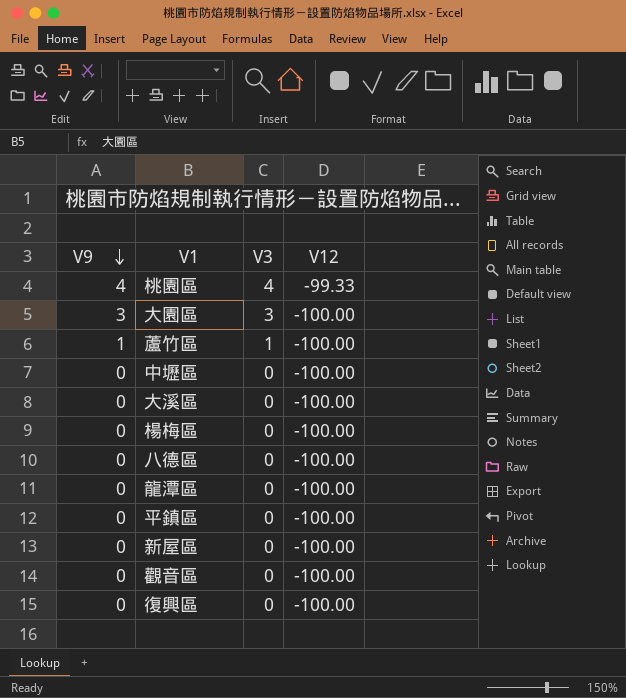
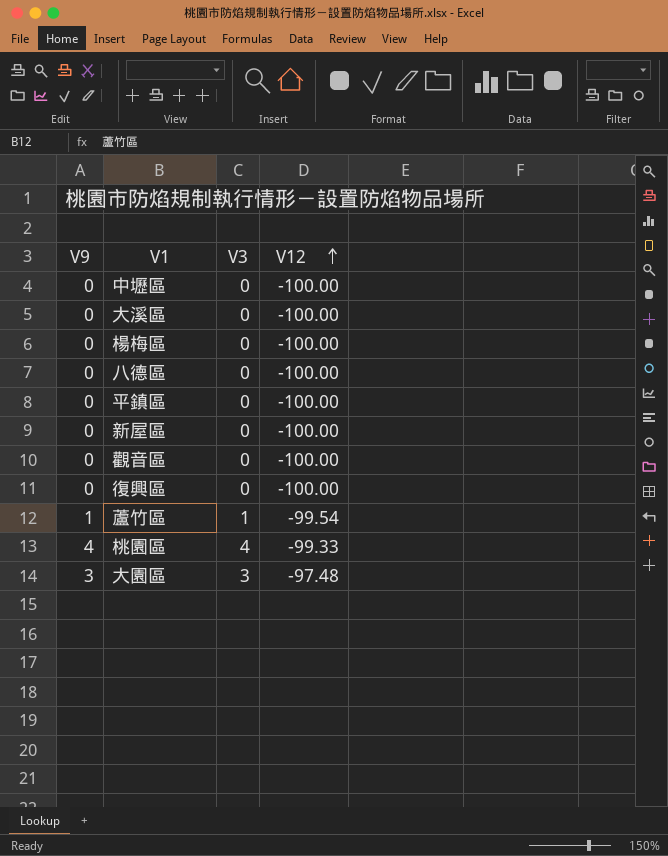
row order: V9 descending -> V12 ascending
row 龍潭區: 0 | 0 | -100.00 -> none
蘆竹區 | V12: -100.00 -> -99.54
大園區 | V12: -100.00 -> -97.48

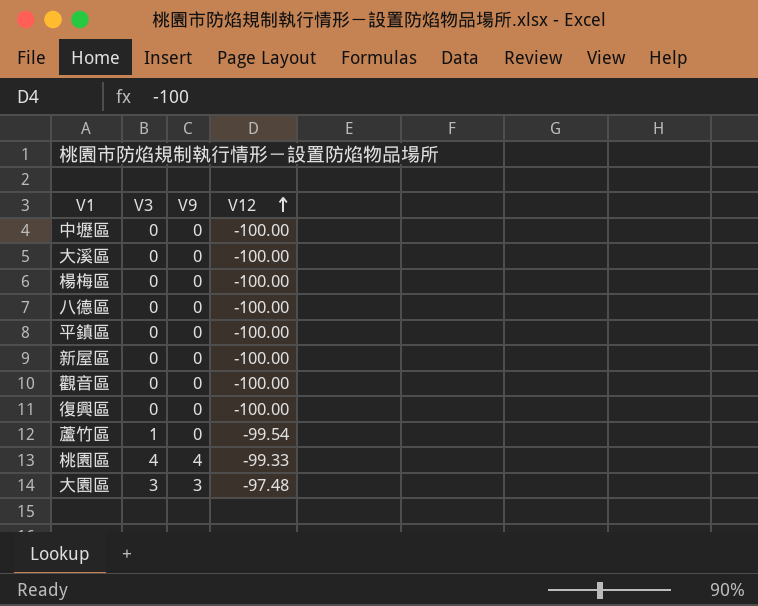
column V9 | position: 1 -> 3
蘆竹區 | V9: 1 -> 0

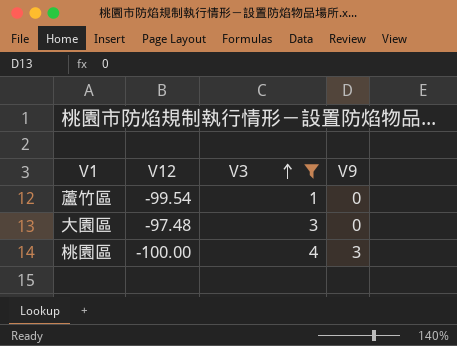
filter: none -> V3 != 0
row order: V12 ascending -> V3 ascending
column V12 | position: 4 -> 2
大園區 | V9: 3 -> 0
桃園區 | V12: -99.33 -> -100.00
桃園區 | V9: 4 -> 3

